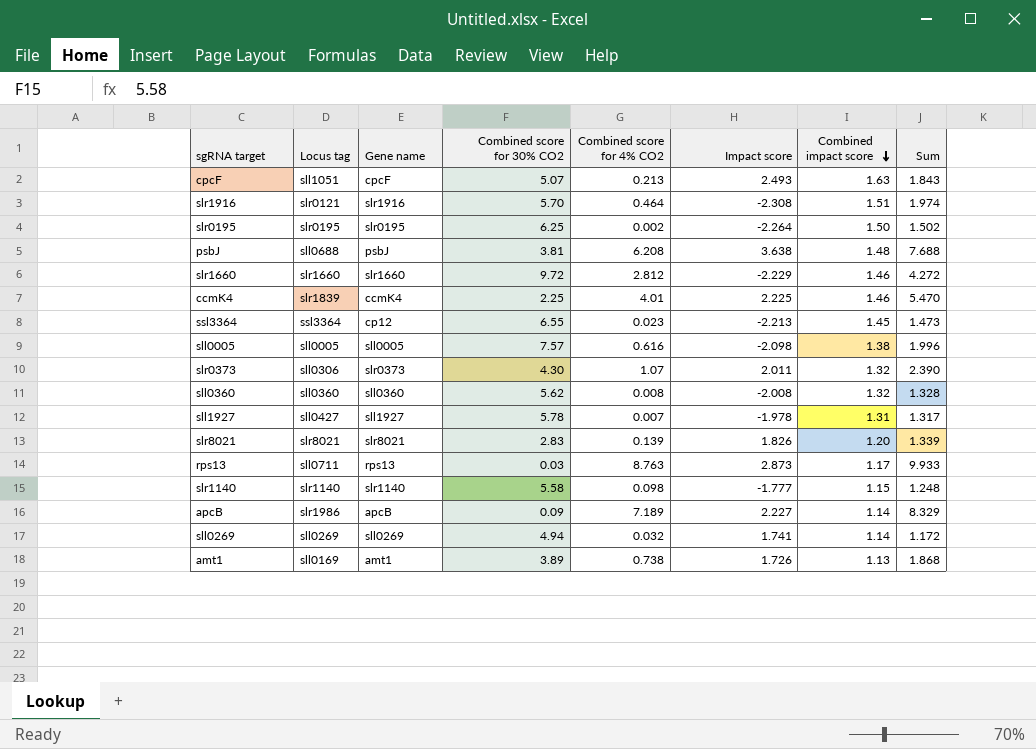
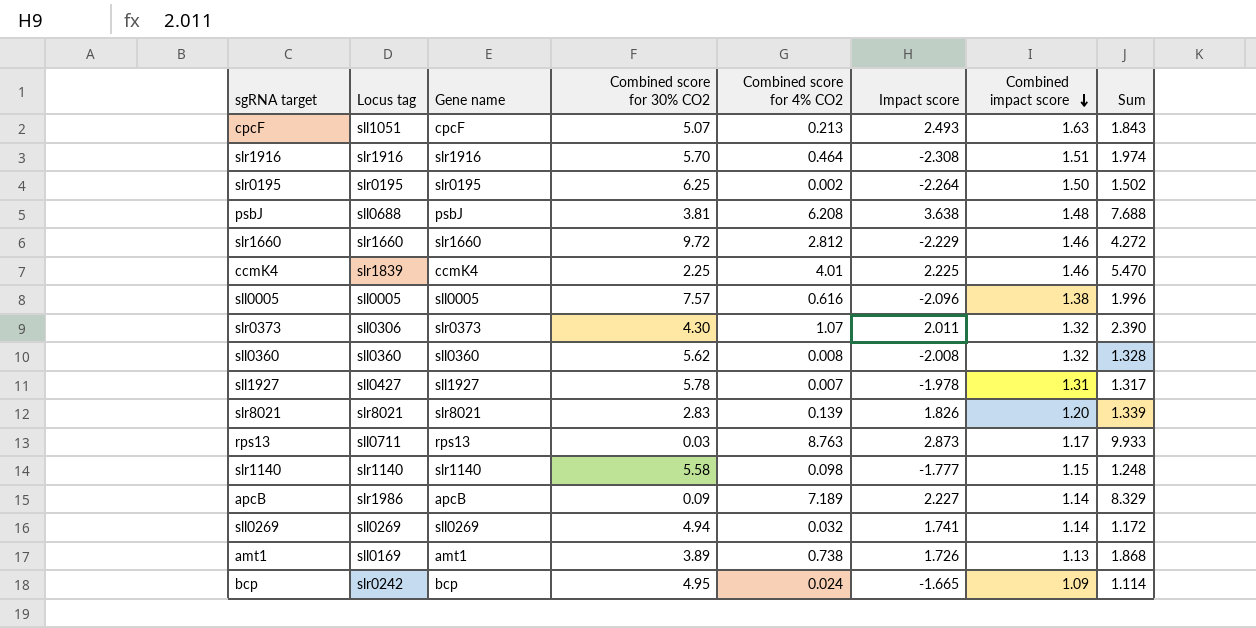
row ssl3364: ssl3364 | cp12 | 6.55 | 0.023 | -2.213 | 1.45 | 1.473 -> none
slr1916 | Locus tag: slr0121 -> slr1916
sll0005 | Impact score: -2.098 -> -2.096
row bcp: none -> slr0242 | bcp | 4.95 | 0.024 | -1.665 | 1.09 | 1.114

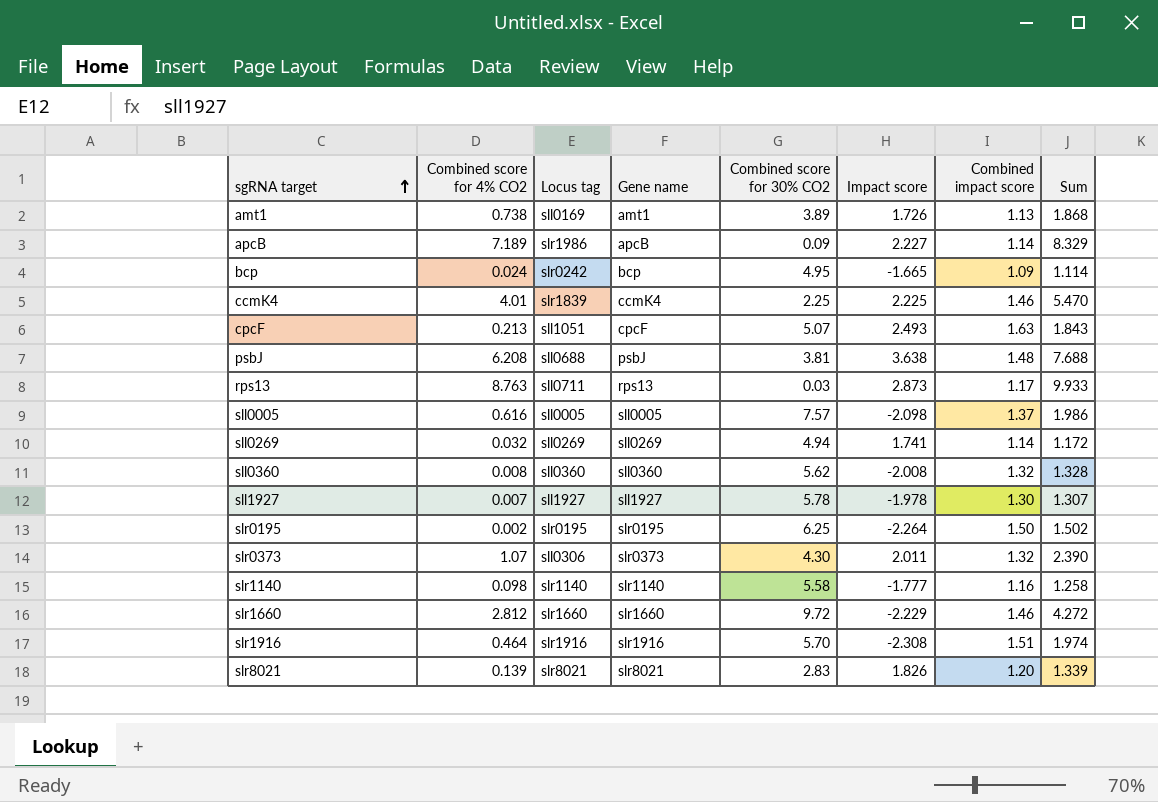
row order: Combined impact score descending -> sgRNA target ascending
column Combined score for 4% CO2 | position: 5 -> 2
sll0005 | Impact score: -2.096 -> -2.098
sll0005 | Combined impact score: 1.38 -> 1.37
sll0005 | Sum: 1.996 -> 1.986
sll1927 | Locus tag: sll0427 -> sll1927
sll1927 | Combined impact score: 1.31 -> 1.30
sll1927 | Sum: 1.317 -> 1.307
slr1140 | Combined impact score: 1.15 -> 1.16
slr1140 | Sum: 1.248 -> 1.258

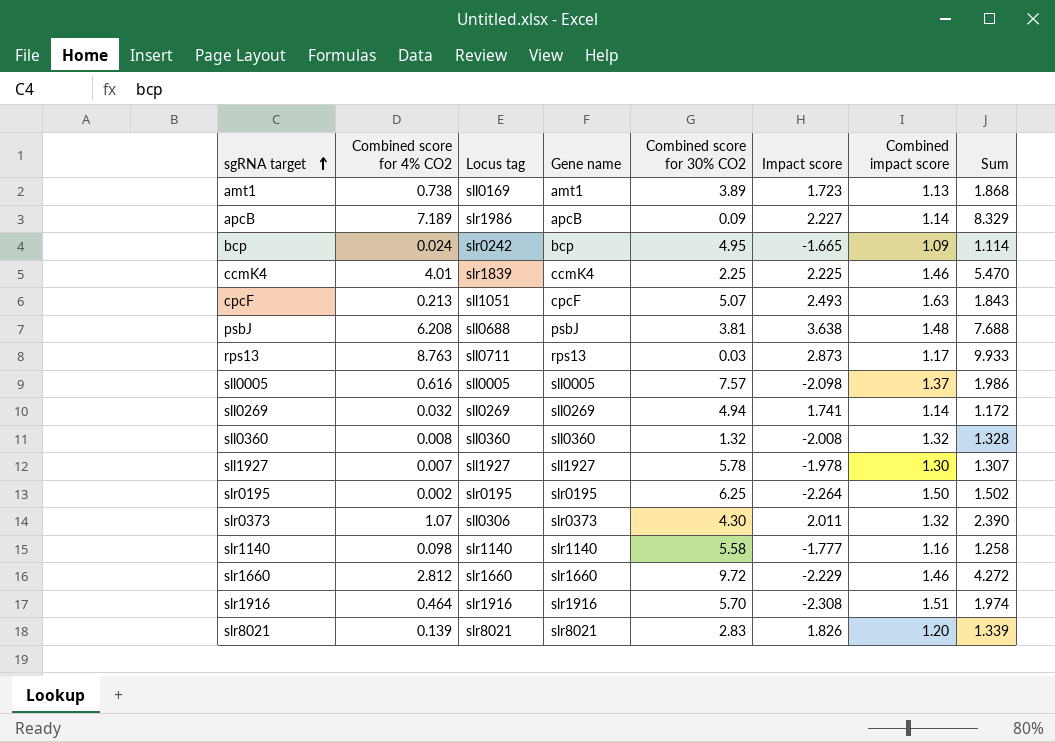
amt1 | Impact score: 1.726 -> 1.723
sll0360 | Combined score for 30% CO2: 5.62 -> 1.32

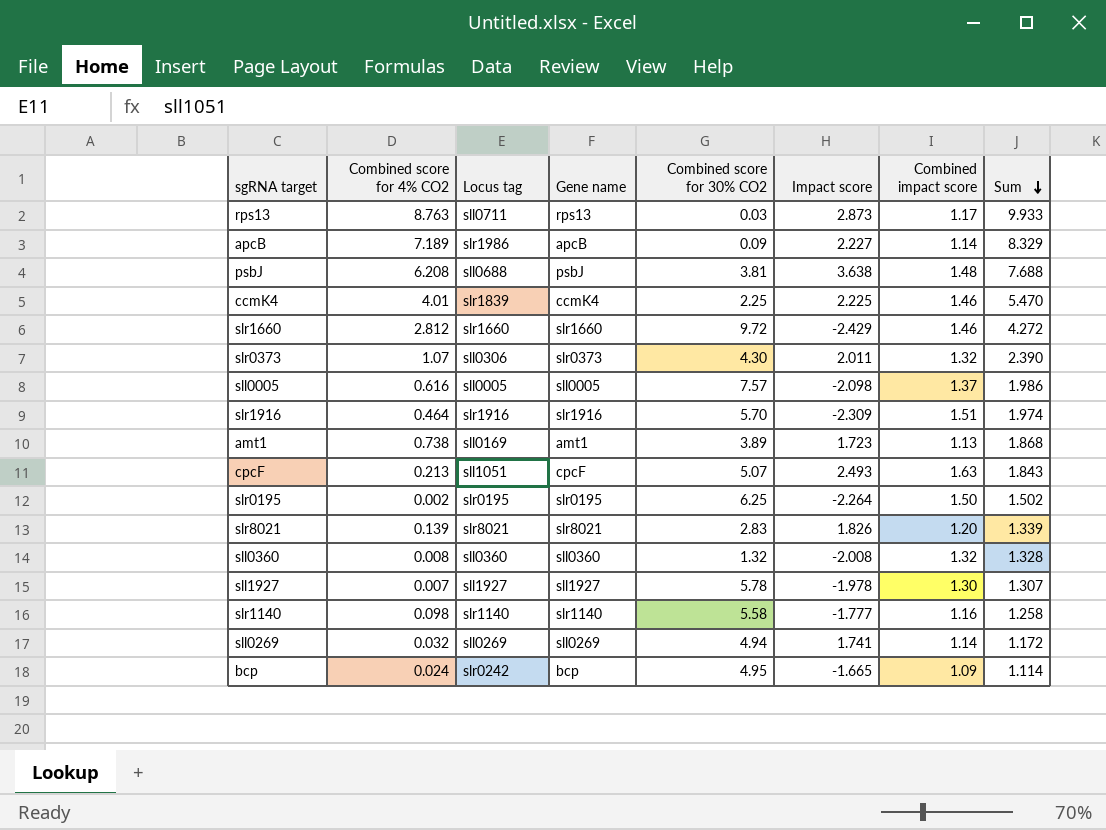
row order: sgRNA target ascending -> Sum descending
slr1660 | Impact score: -2.229 -> -2.429
slr1916 | Impact score: -2.308 -> -2.309

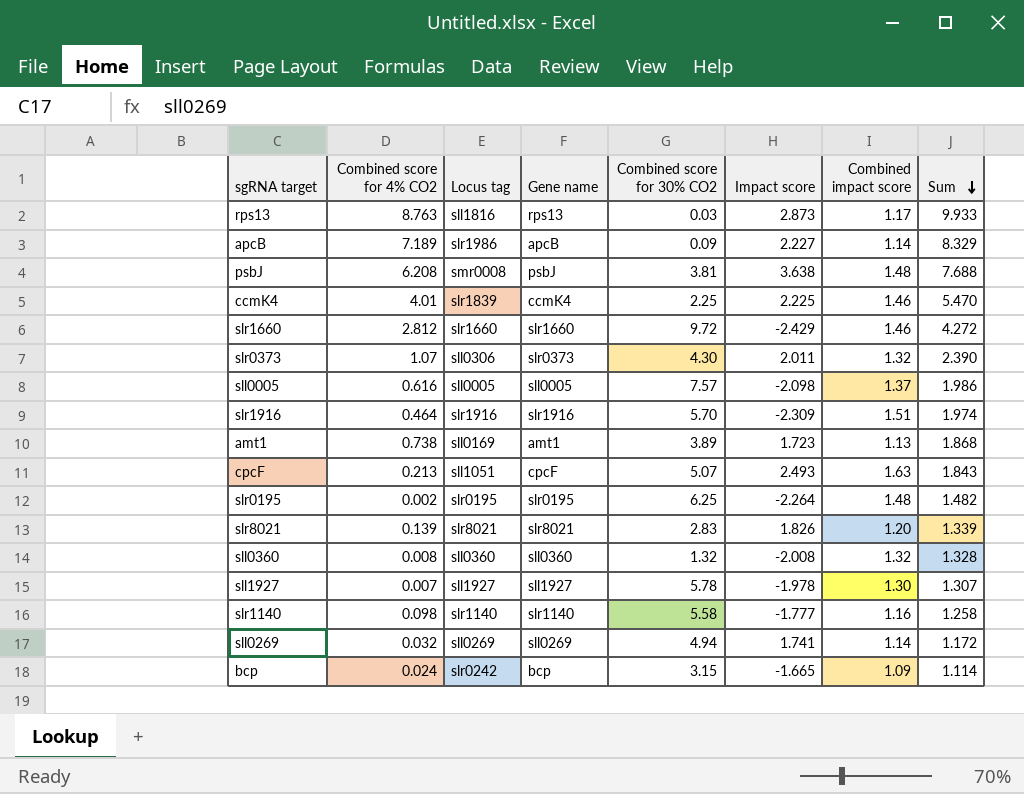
rps13 | Locus tag: sll0711 -> sll1816
psbJ | Locus tag: sll0688 -> smr0008
slr0195 | Combined impact score: 1.50 -> 1.48
slr0195 | Sum: 1.502 -> 1.482
bcp | Combined score for 30% CO2: 4.95 -> 3.15

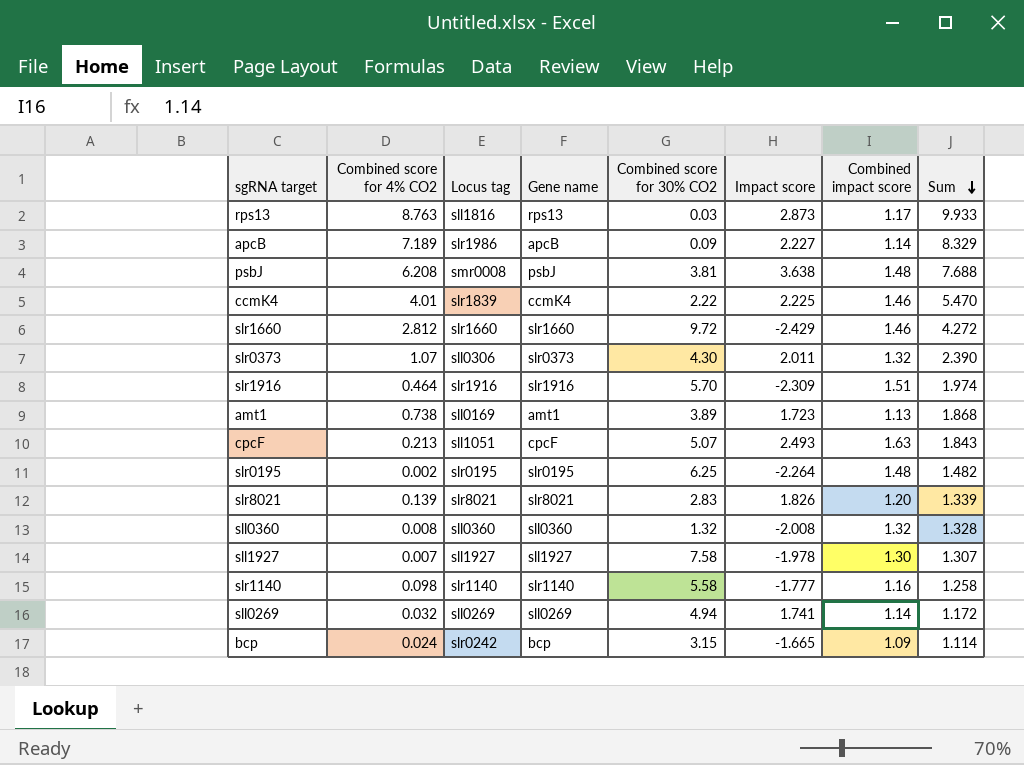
row sll0005: 0.616 | sll0005 | sll0005 | 7.57 | -2.098 | 1.37 | 1.986 -> none
ccmK4 | Combined score for 30% CO2: 2.25 -> 2.22
sll1927 | Combined score for 30% CO2: 5.78 -> 7.58

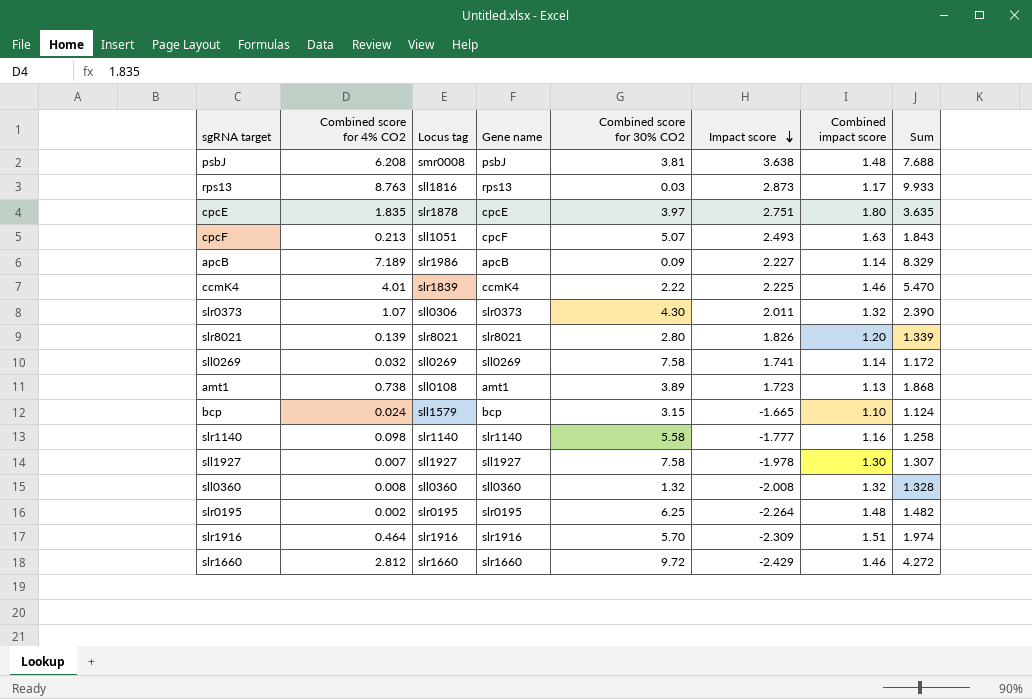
row order: Sum descending -> Impact score descending
row cpcE: none -> 1.835 | slr1878 | cpcE | 3.97 | 2.751 | 1.80 | 3.635
slr8021 | Combined score for 30% CO2: 2.83 -> 2.80
sll0269 | Combined score for 30% CO2: 4.94 -> 7.58
amt1 | Locus tag: sll0169 -> sll0108
bcp | Locus tag: slr0242 -> sll1579
bcp | Combined impact score: 1.09 -> 1.10
bcp | Sum: 1.114 -> 1.124

